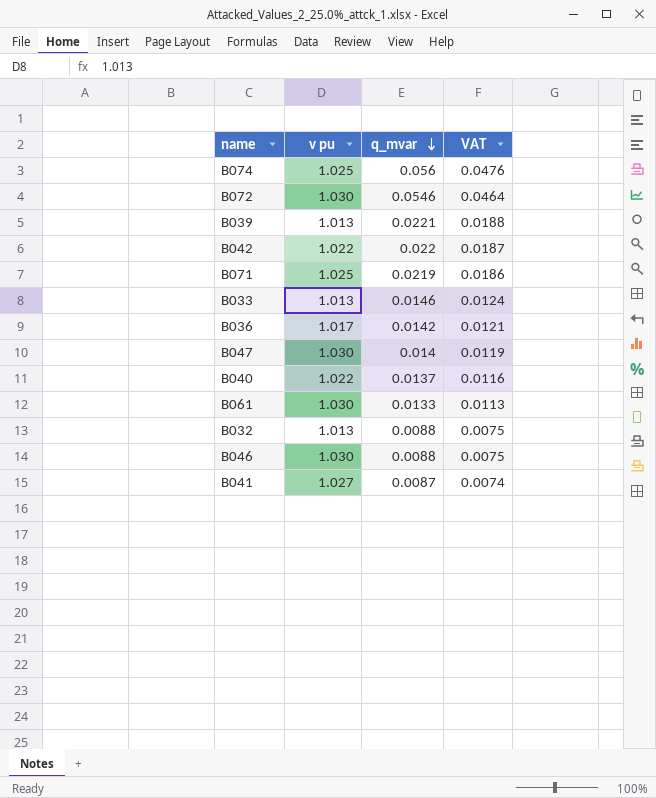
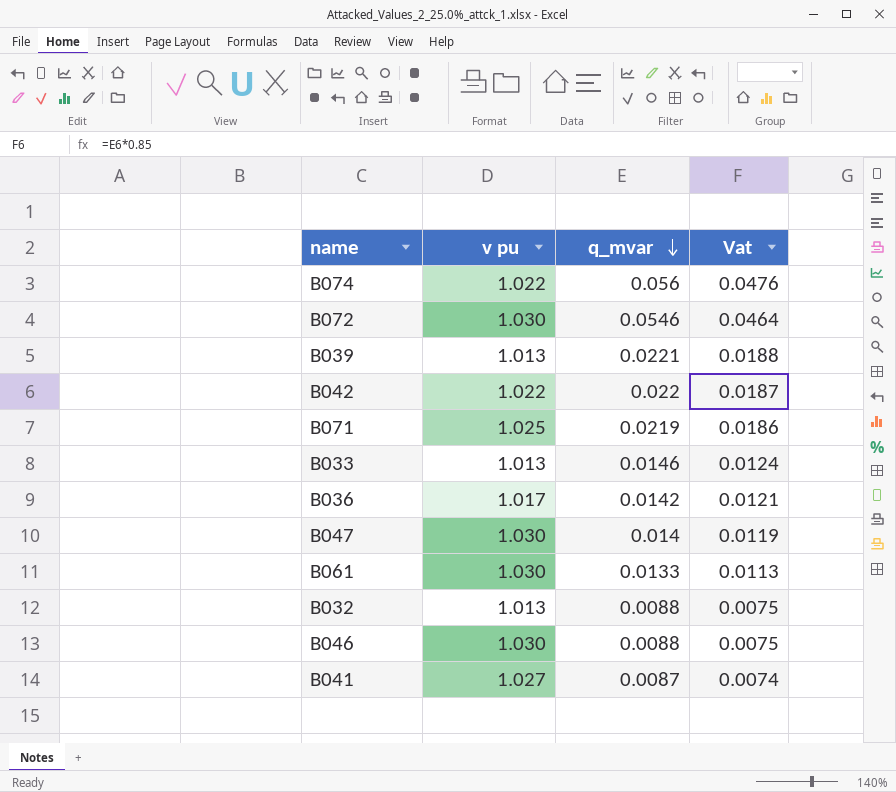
column name: VAT -> Vat
row B040: 1.022 | 0.0137 | 0.0116 -> none
B074 | v pu: 1.025 -> 1.022

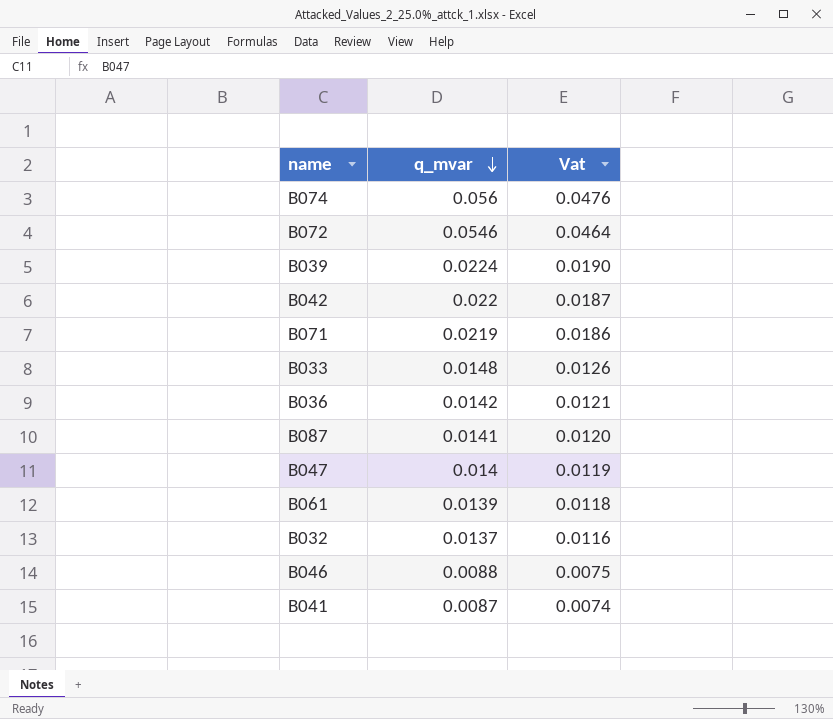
column v pu | position: 2 -> none
B039 | q_mvar: 0.0221 -> 0.0224
B039 | Vat: 0.0188 -> 0.0190
B033 | q_mvar: 0.0146 -> 0.0148
B033 | Vat: 0.0124 -> 0.0126
row B087: none -> 0.0141 | 0.0120
B061 | q_mvar: 0.0133 -> 0.0139
B061 | Vat: 0.0113 -> 0.0118
B032 | q_mvar: 0.0088 -> 0.0137
B032 | Vat: 0.0075 -> 0.0116

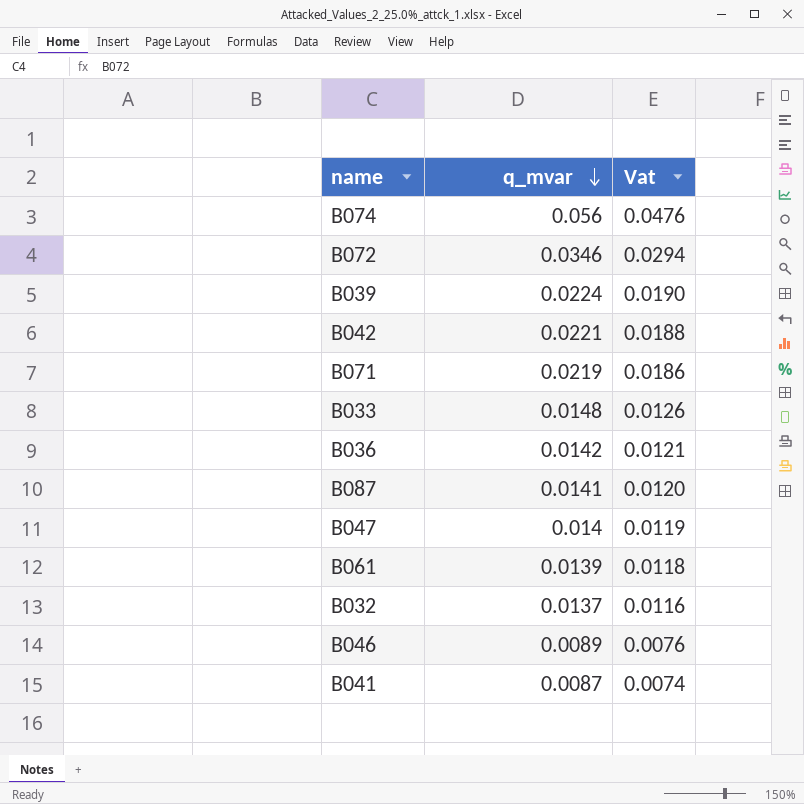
B072 | q_mvar: 0.0546 -> 0.0346
B072 | Vat: 0.0464 -> 0.0294
B042 | q_mvar: 0.022 -> 0.0221
B042 | Vat: 0.0187 -> 0.0188
B046 | q_mvar: 0.0088 -> 0.0089
B046 | Vat: 0.0075 -> 0.0076

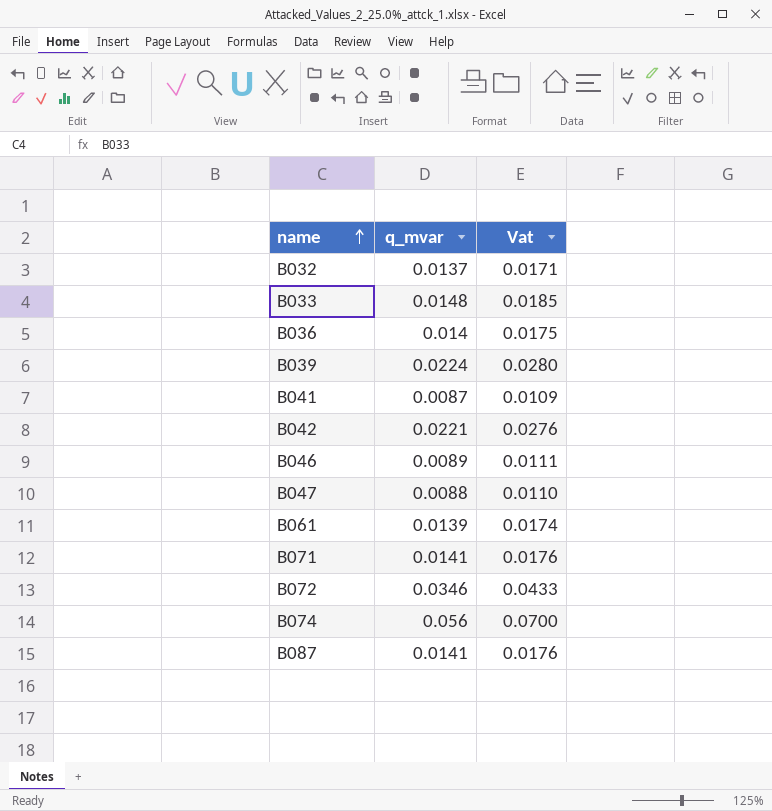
row order: q_mvar descending -> name ascending
column Vat | formula: [q_mvar] * 0.85 -> [q_mvar] * 1.25
B036 | q_mvar: 0.0142 -> 0.014
B047 | q_mvar: 0.014 -> 0.0088
B071 | q_mvar: 0.0219 -> 0.0141

